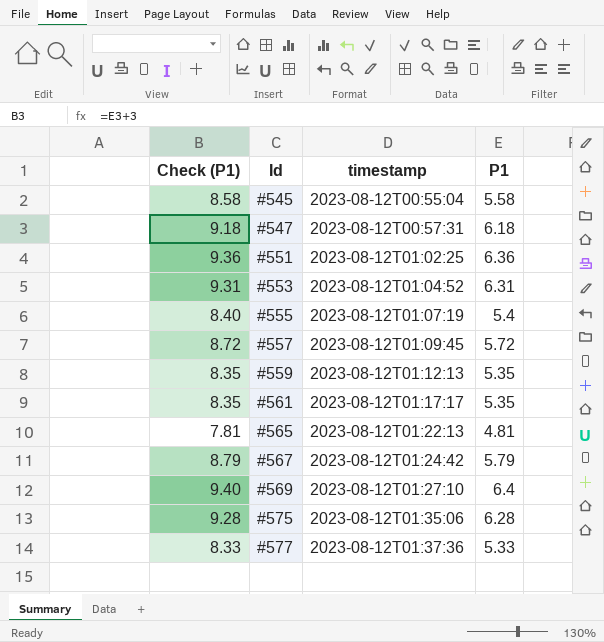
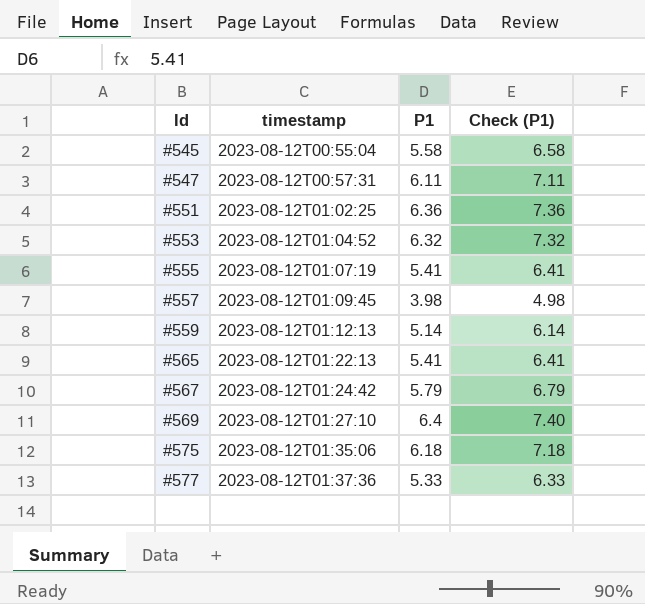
column Check (P1) | formula: [P1] + 3 -> [P1] + 1
column Check (P1) | position: 1 -> 4
row #561: 8.35 | 2023-08-12T01:17:17 | 5.35 -> none
#547 | P1: 6.18 -> 6.11
#553 | P1: 6.31 -> 6.32
#555 | P1: 5.4 -> 5.41
#557 | P1: 5.72 -> 3.98
#559 | P1: 5.35 -> 5.14
#565 | P1: 4.81 -> 5.41
#575 | P1: 6.28 -> 6.18

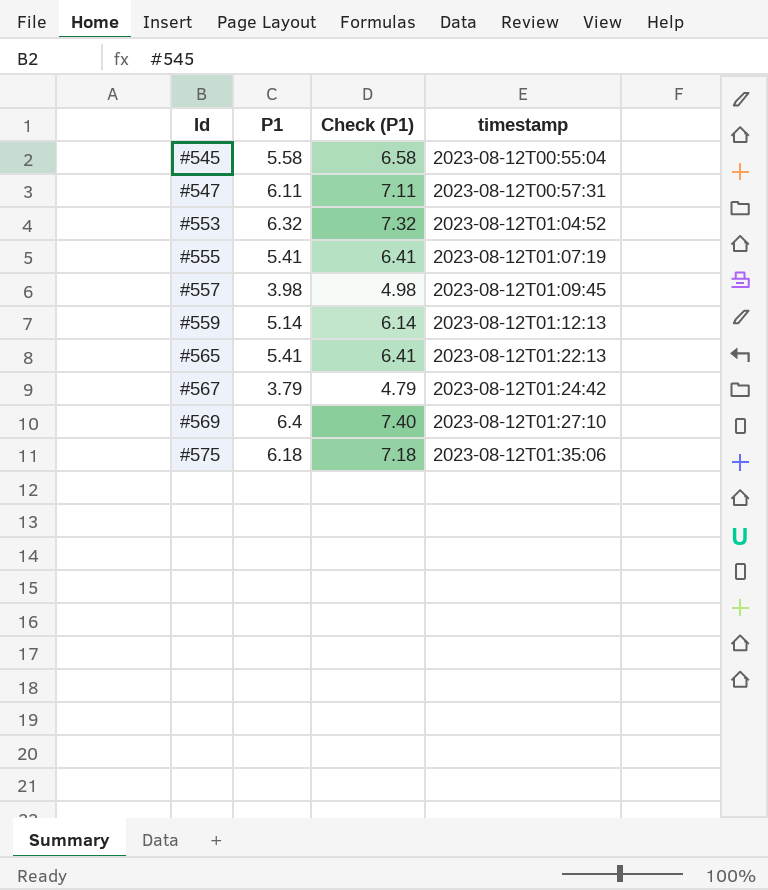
column timestamp | position: 2 -> 4
row #551: 2023-08-12T01:02:25 | 6.36 | 7.36 -> none
row #577: 2023-08-12T01:37:36 | 5.33 | 6.33 -> none
#567 | P1: 5.79 -> 3.79
#567 | Check (P1): 6.79 -> 4.79

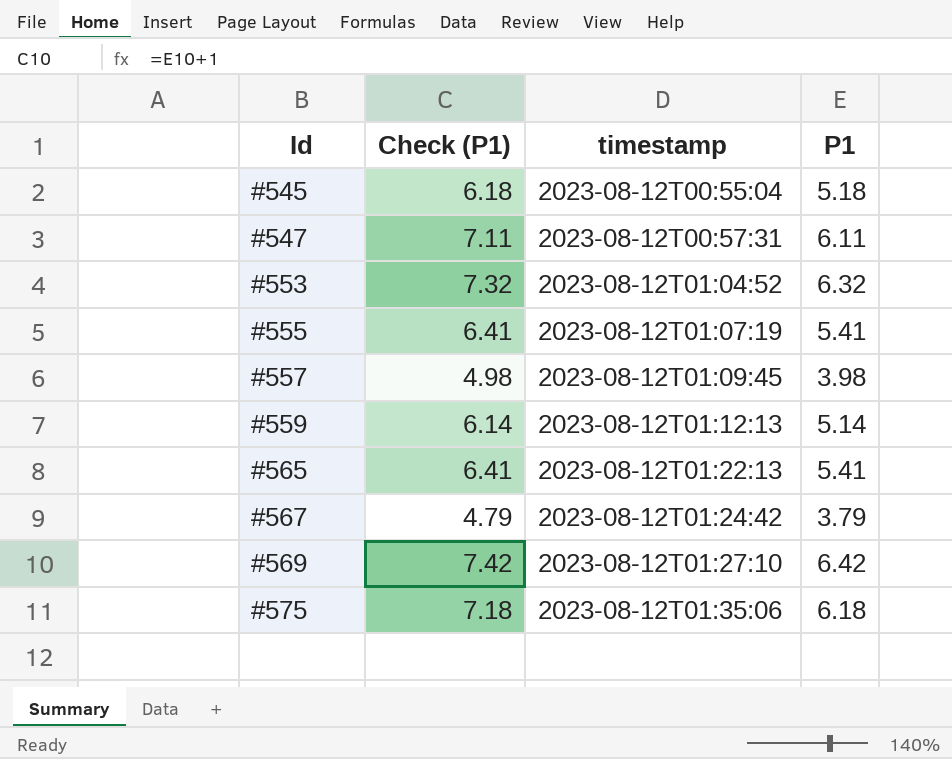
column P1 | position: 2 -> 4
#545 | Check (P1): 6.58 -> 6.18
#545 | P1: 5.58 -> 5.18
#569 | Check (P1): 7.40 -> 7.42
#569 | P1: 6.4 -> 6.42

